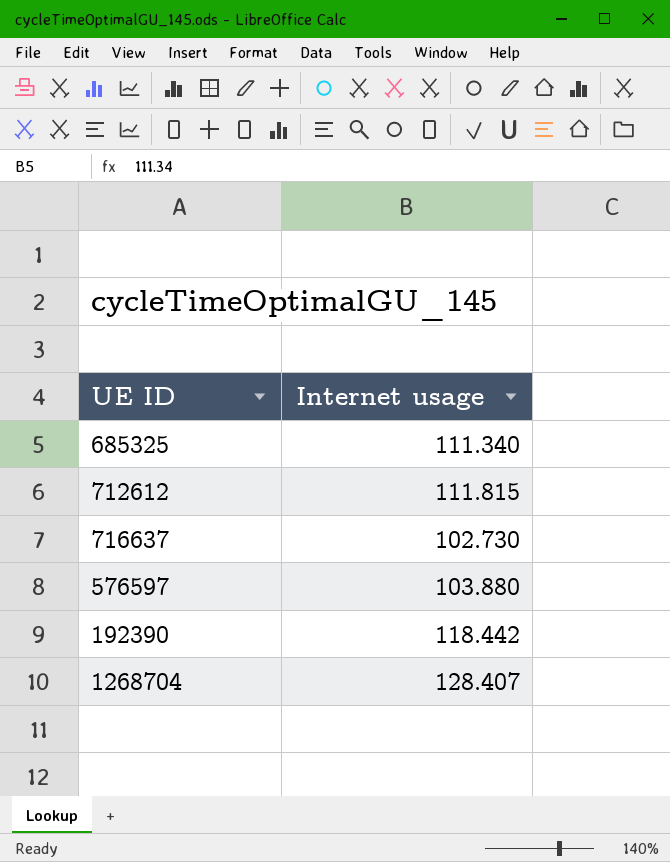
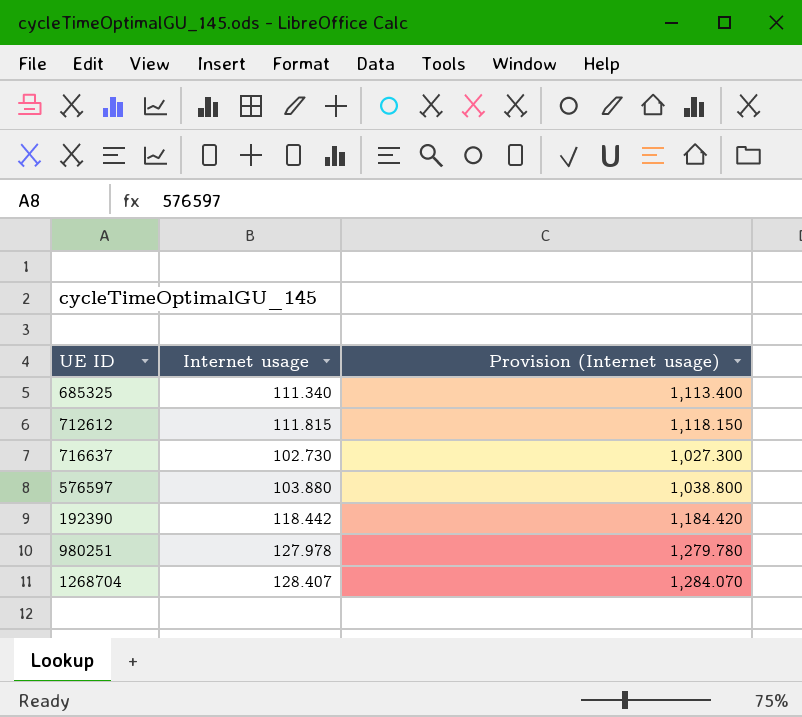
column Provision (Internet usage) | formula: none -> [Internet usage] * 10
row 980251: none -> 127.978 | 1,279.780

